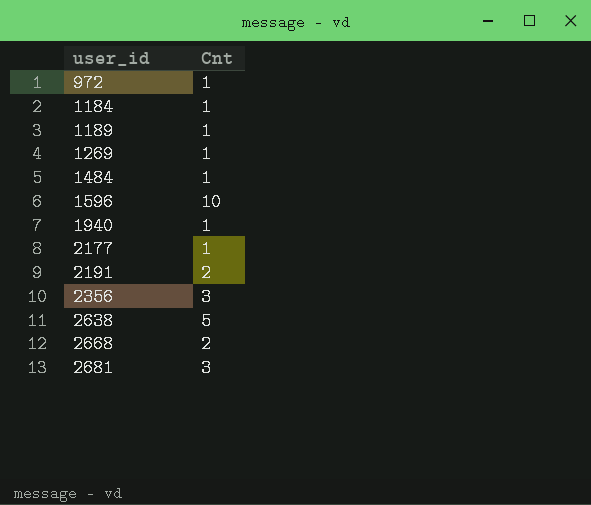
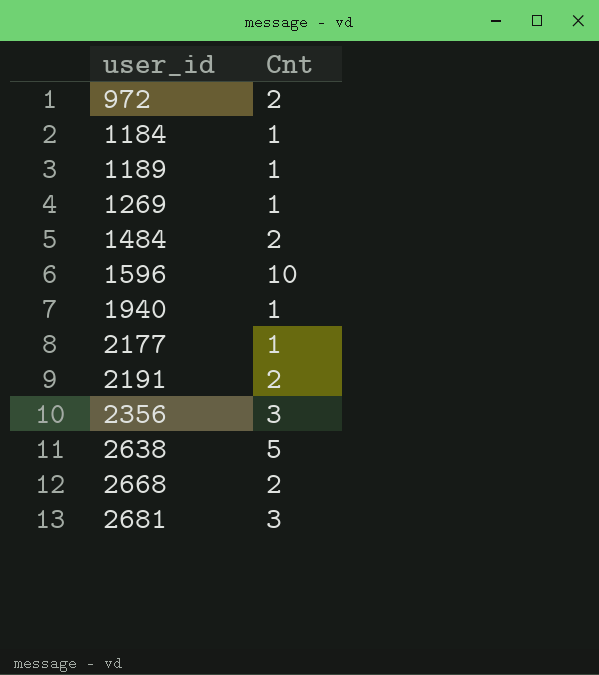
972 | Cnt: 1 -> 2
1484 | Cnt: 1 -> 2

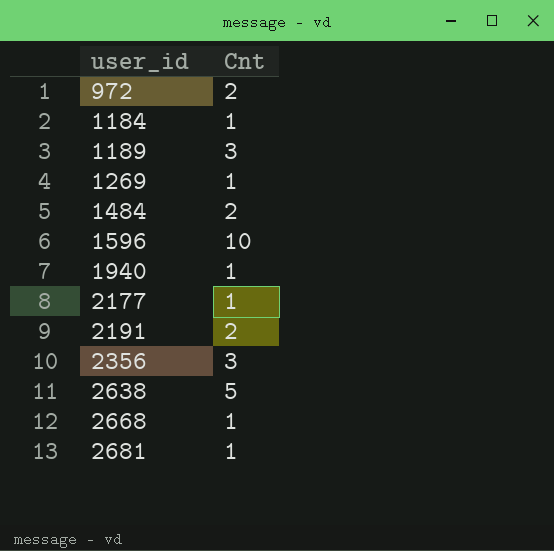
1189 | Cnt: 1 -> 3
2668 | Cnt: 2 -> 1
2681 | Cnt: 3 -> 1

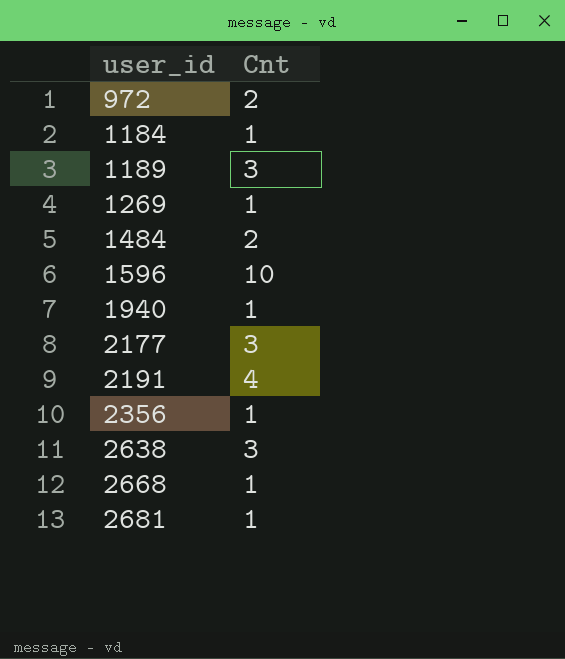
2177 | Cnt: 1 -> 3
2191 | Cnt: 2 -> 4
2356 | Cnt: 3 -> 1
2638 | Cnt: 5 -> 3

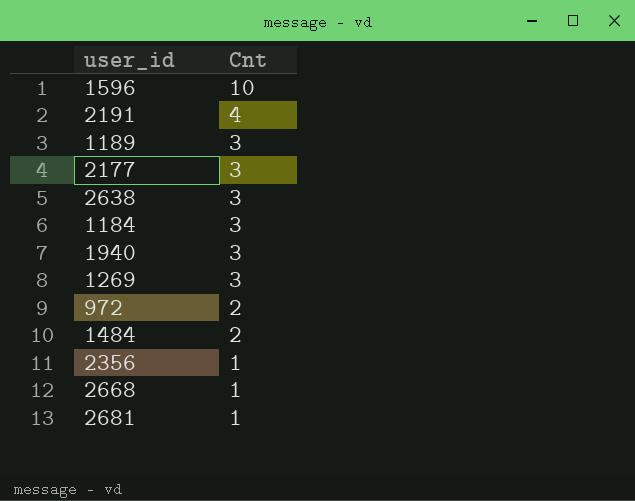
row order: user_id ascending -> Cnt descending
1184 | Cnt: 1 -> 3
1940 | Cnt: 1 -> 3
1269 | Cnt: 1 -> 3

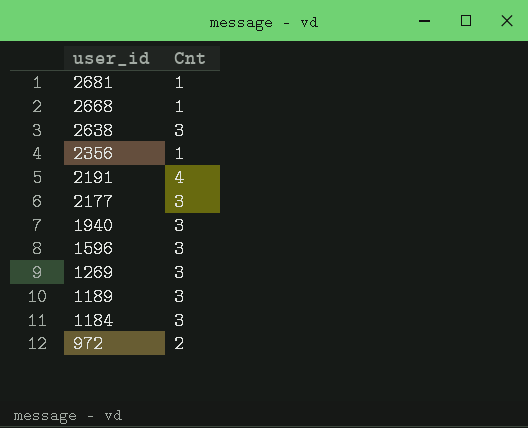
row order: Cnt descending -> user_id descending
row 1484: 2 -> none
1596 | Cnt: 10 -> 3

